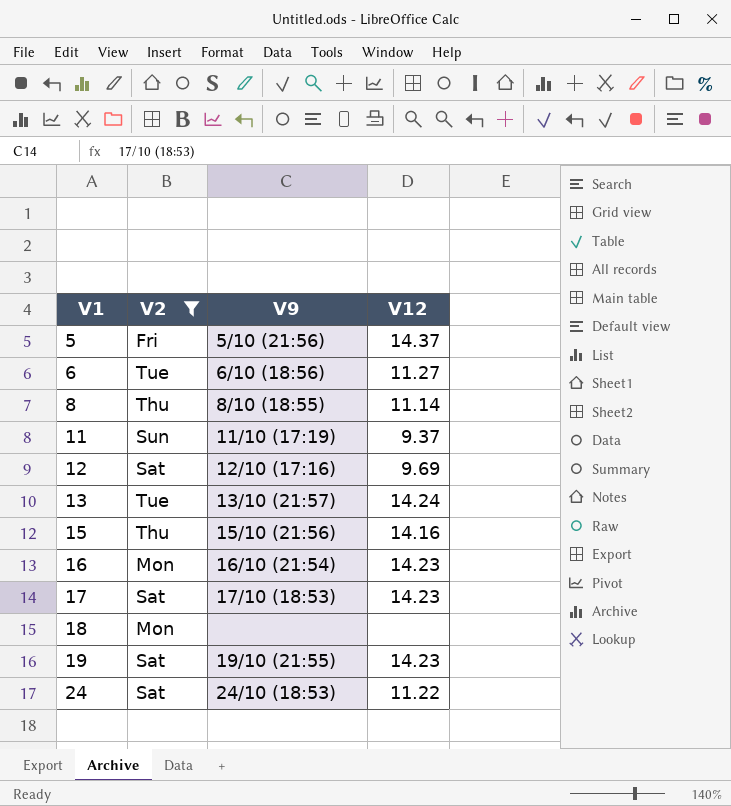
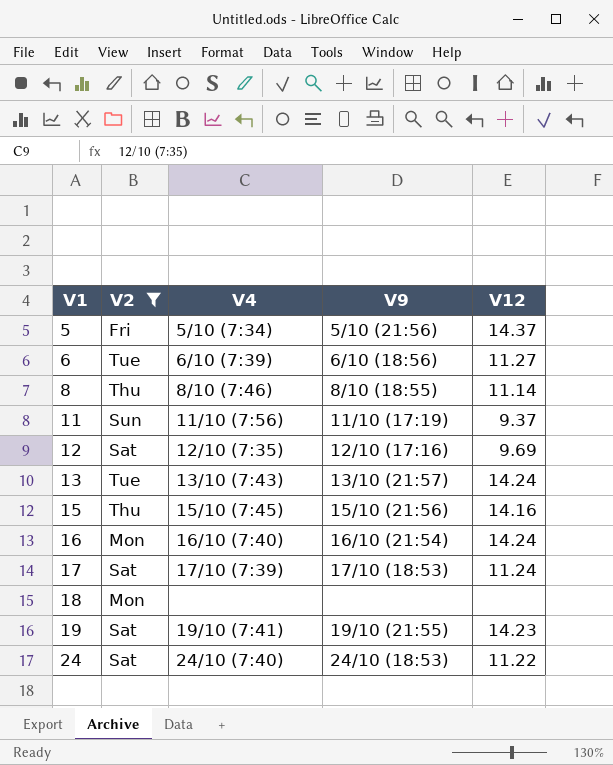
column V4 | position: none -> 3
16 | V12: 14.23 -> 14.24
17 | V12: 14.23 -> 11.24

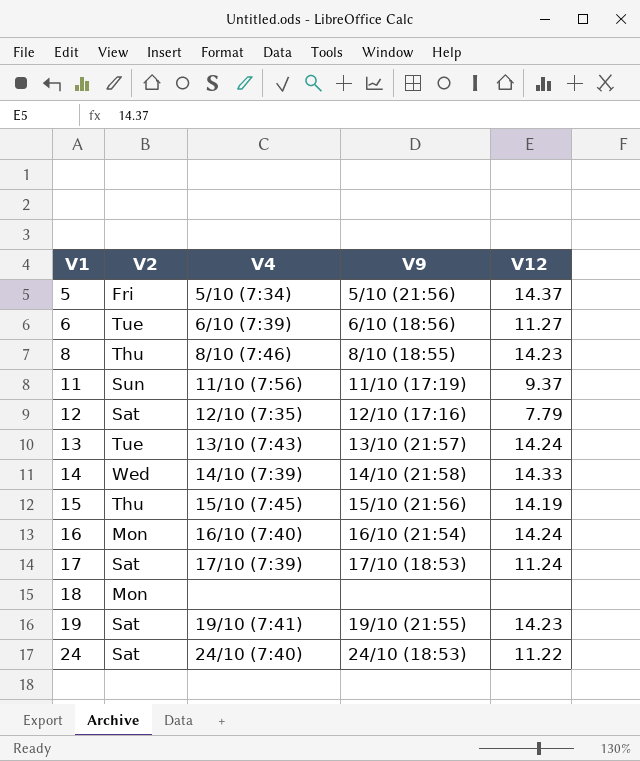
filter: V2 != Wed -> none
8 | V12: 11.14 -> 14.23
12 | V12: 9.69 -> 7.79
15 | V12: 14.16 -> 14.19

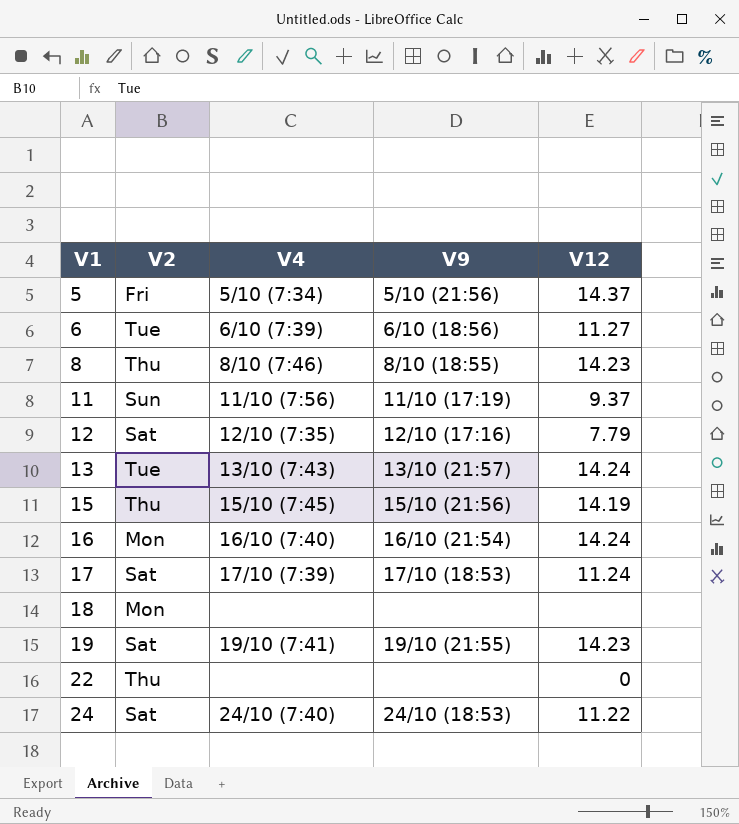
row 14: Wed | 14/10 (7:39) | 14/10 (21:58) | 14.33 -> none
row 22: none -> Thu | none | none | 0

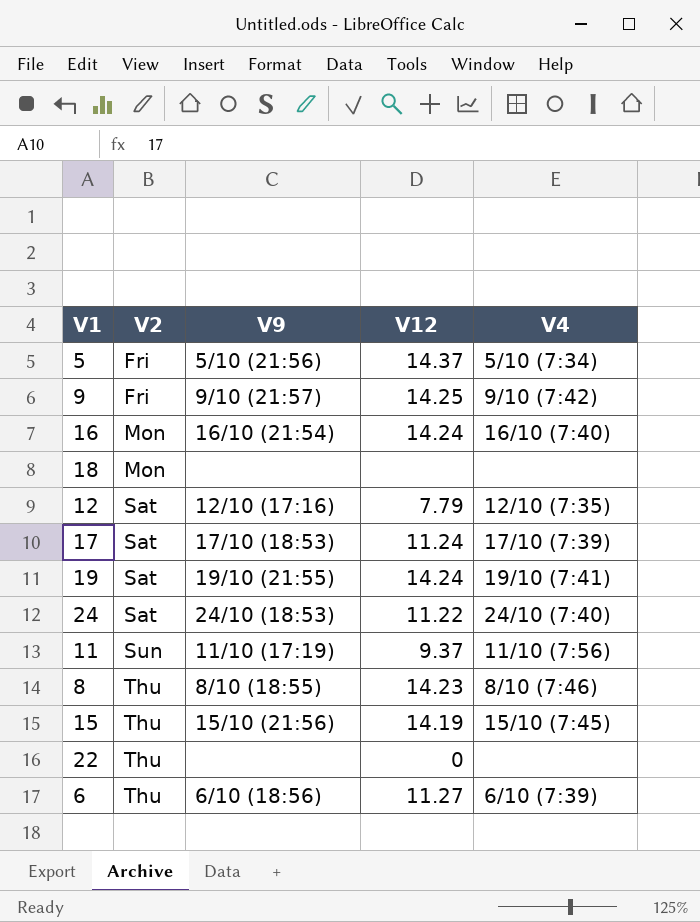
row order: V1 ascending -> V2 ascending
column V4 | position: 3 -> 5
row 13: Tue | 13/10 (7:43) | 13/10 (21:57) | 14.24 -> none
row 9: none -> Fri | 9/10 (21:57) | 14.25 | 9/10 (7:42)
19 | V12: 14.23 -> 14.24
6 | V2: Tue -> Thu

